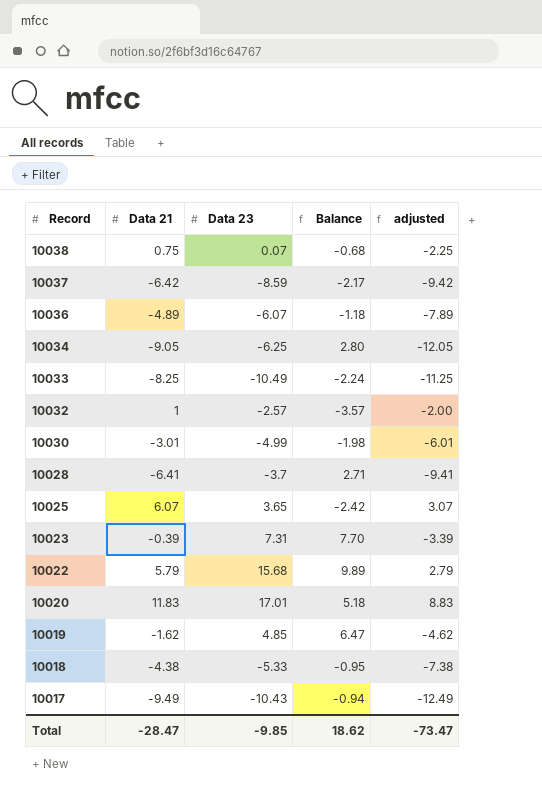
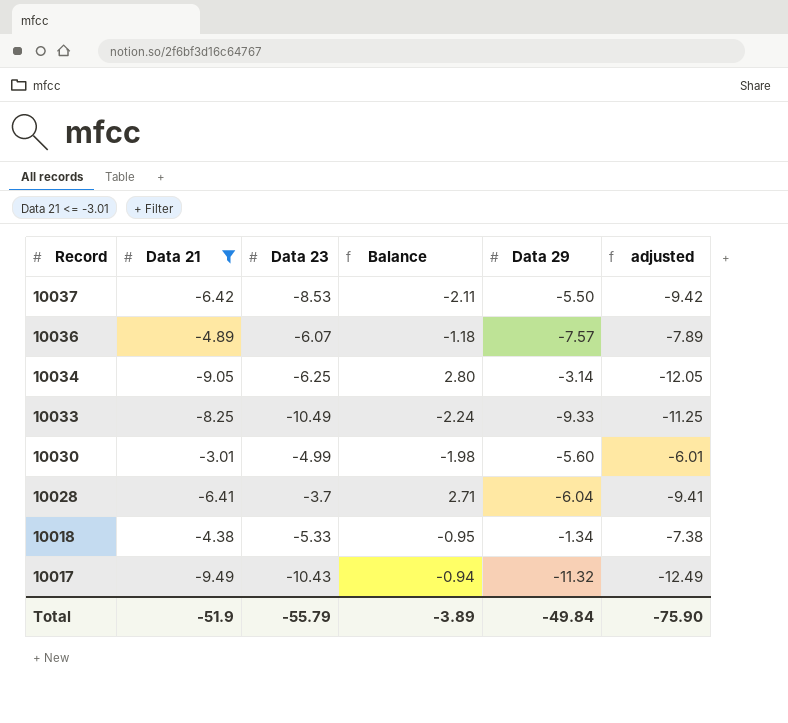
filter: none -> Data 21 <= -3.01
column Data 29 | position: none -> 5
10037 | Data 23: -8.59 -> -8.53
10037 | Balance: -2.17 -> -2.11
Total | Data 21: -28.47 -> -51.9
Total | Data 23: -9.85 -> -55.79
Total | Balance: 18.62 -> -3.89
Total | adjusted: -73.47 -> -75.90

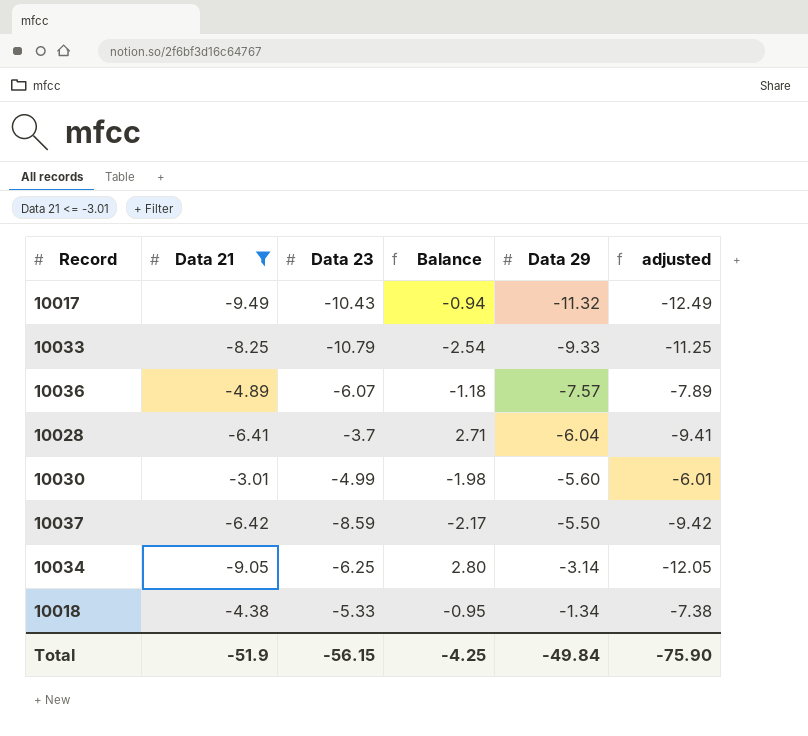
row order: Record descending -> Data 29 ascending
10033 | Data 23: -10.49 -> -10.79
10033 | Balance: -2.24 -> -2.54
10037 | Data 23: -8.53 -> -8.59
10037 | Balance: -2.11 -> -2.17
Total | Data 23: -55.79 -> -56.15
Total | Balance: -3.89 -> -4.25

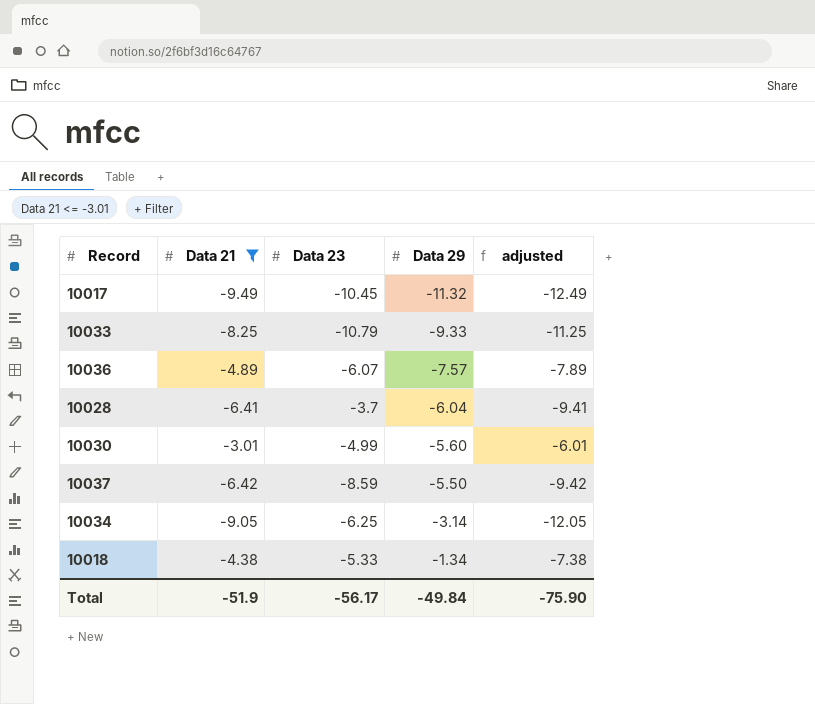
column Balance | formula: [Data 23] - [Data 21] -> none
10017 | Data 23: -10.43 -> -10.45
Total | Data 23: -56.15 -> -56.17

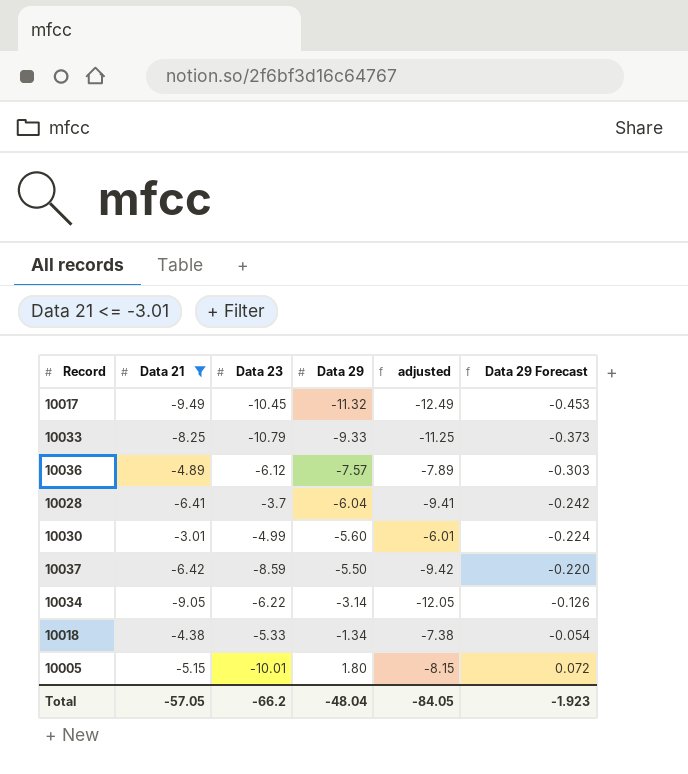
column Data 29 Forecast | formula: none -> [Data 29] * 0.04
10036 | Data 23: -6.07 -> -6.12
10034 | Data 23: -6.25 -> -6.22
row 10005: none -> -5.15 | -10.01 | 1.80 | -8.15 | 0.072
Total | Data 21: -51.9 -> -57.05
Total | Data 23: -56.17 -> -66.2
Total | Data 29: -49.84 -> -48.04
Total | adjusted: -75.90 -> -84.05

